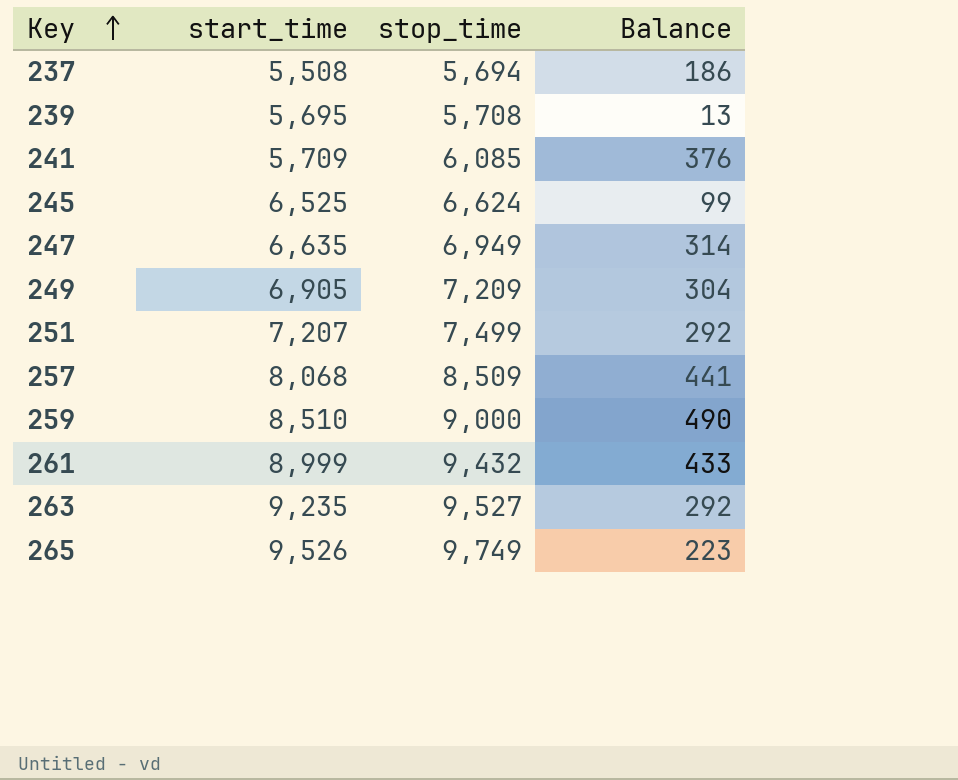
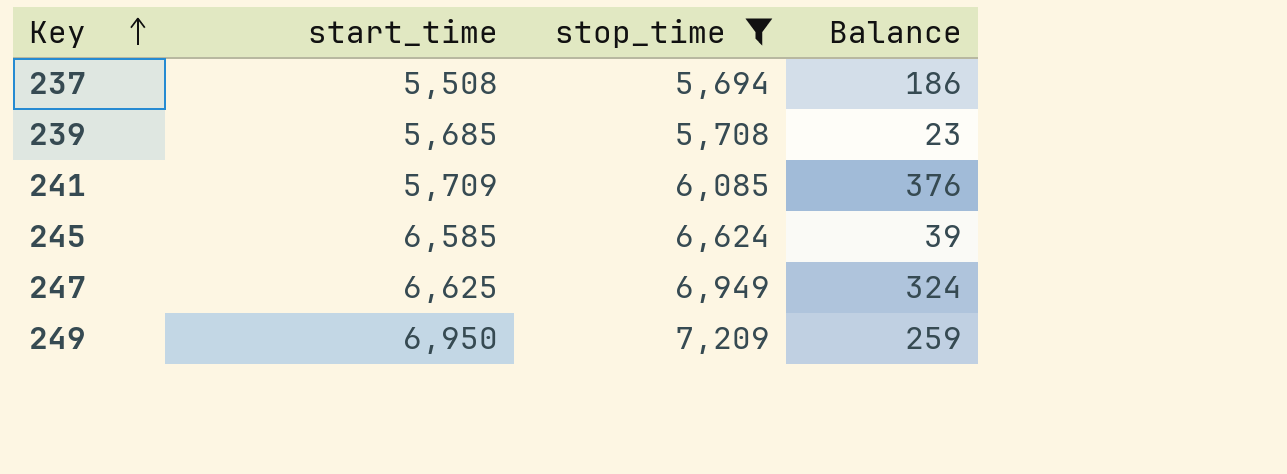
filter: none -> stop_time <= 7,209
239 | start_time: 5,695 -> 5,685
239 | Balance: 13 -> 23
245 | start_time: 6,525 -> 6,585
245 | Balance: 99 -> 39
247 | start_time: 6,635 -> 6,625
247 | Balance: 314 -> 324
249 | start_time: 6,905 -> 6,950
249 | Balance: 304 -> 259

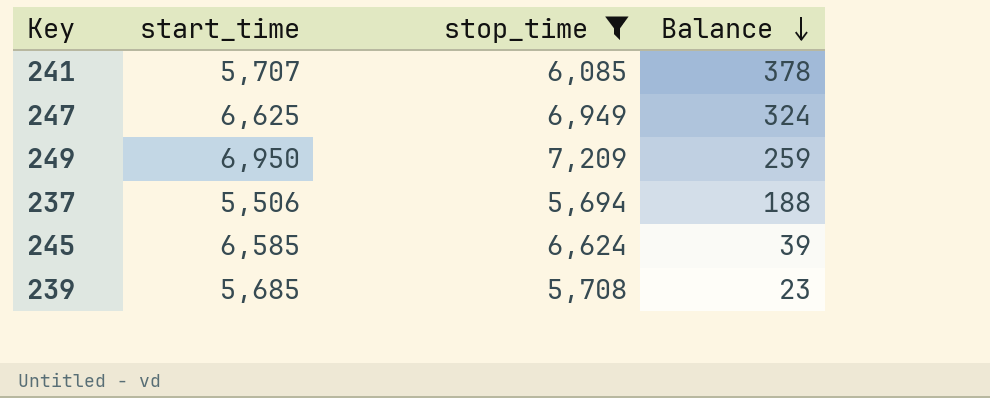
row order: Key ascending -> Balance descending
241 | start_time: 5,709 -> 5,707
241 | Balance: 376 -> 378
237 | start_time: 5,508 -> 5,506
237 | Balance: 186 -> 188

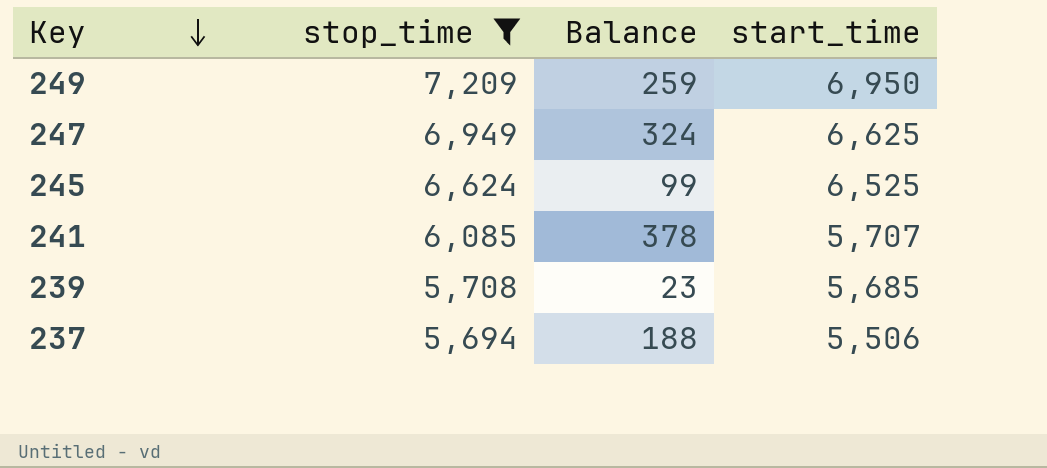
row order: Balance descending -> Key descending
column start_time | position: 2 -> 4
245 | Balance: 39 -> 99
245 | start_time: 6,585 -> 6,525

